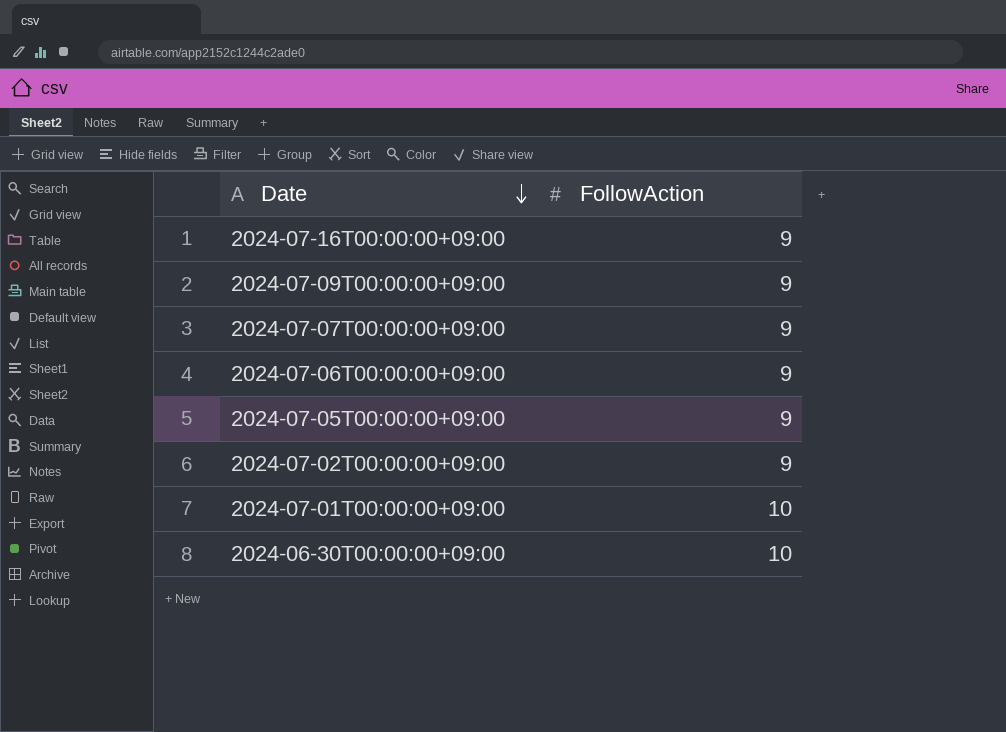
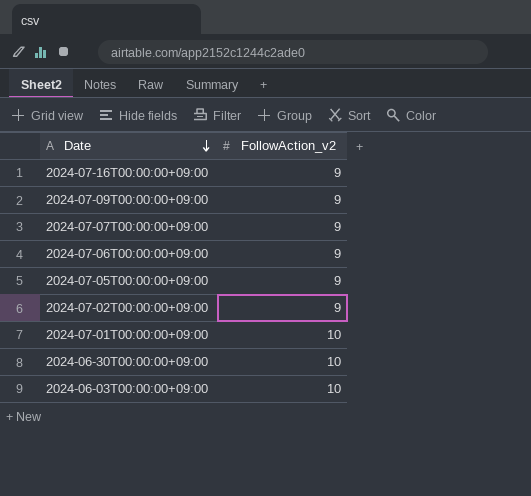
column name: FollowAction -> FollowAction_v2
row 2024-06-03T00:00:00+09:00: none -> 10

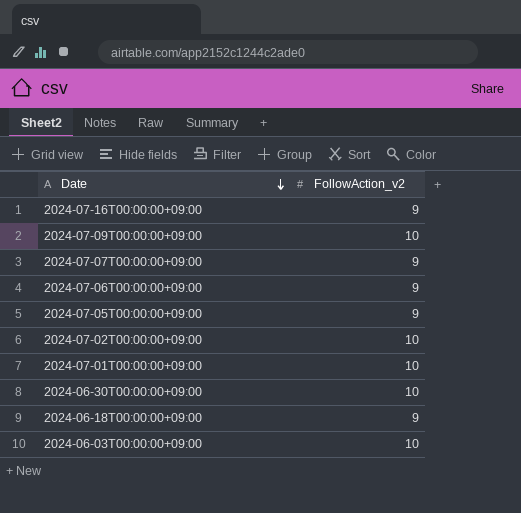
2024-07-09T00:00:00+09:00 | FollowAction_v2: 9 -> 10
2024-07-02T00:00:00+09:00 | FollowAction_v2: 9 -> 10
row 2024-06-18T00:00:00+09:00: none -> 9

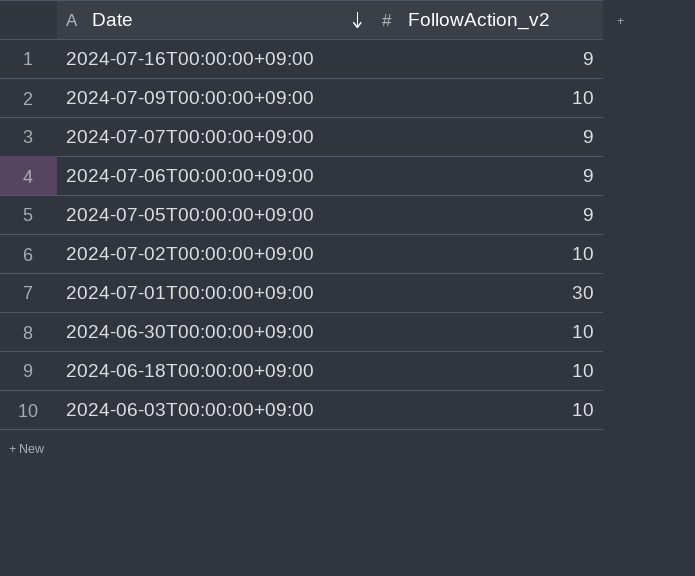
2024-07-01T00:00:00+09:00 | FollowAction_v2: 10 -> 30
2024-06-18T00:00:00+09:00 | FollowAction_v2: 9 -> 10

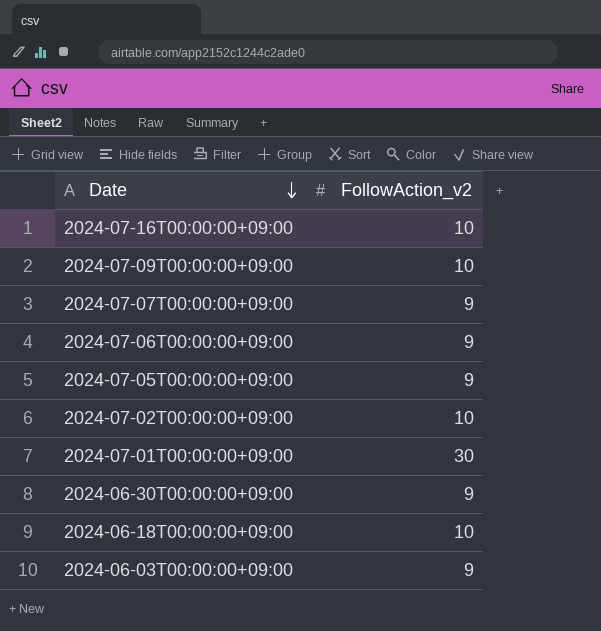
2024-07-16T00:00:00+09:00 | FollowAction_v2: 9 -> 10
2024-06-30T00:00:00+09:00 | FollowAction_v2: 10 -> 9
2024-06-03T00:00:00+09:00 | FollowAction_v2: 10 -> 9

